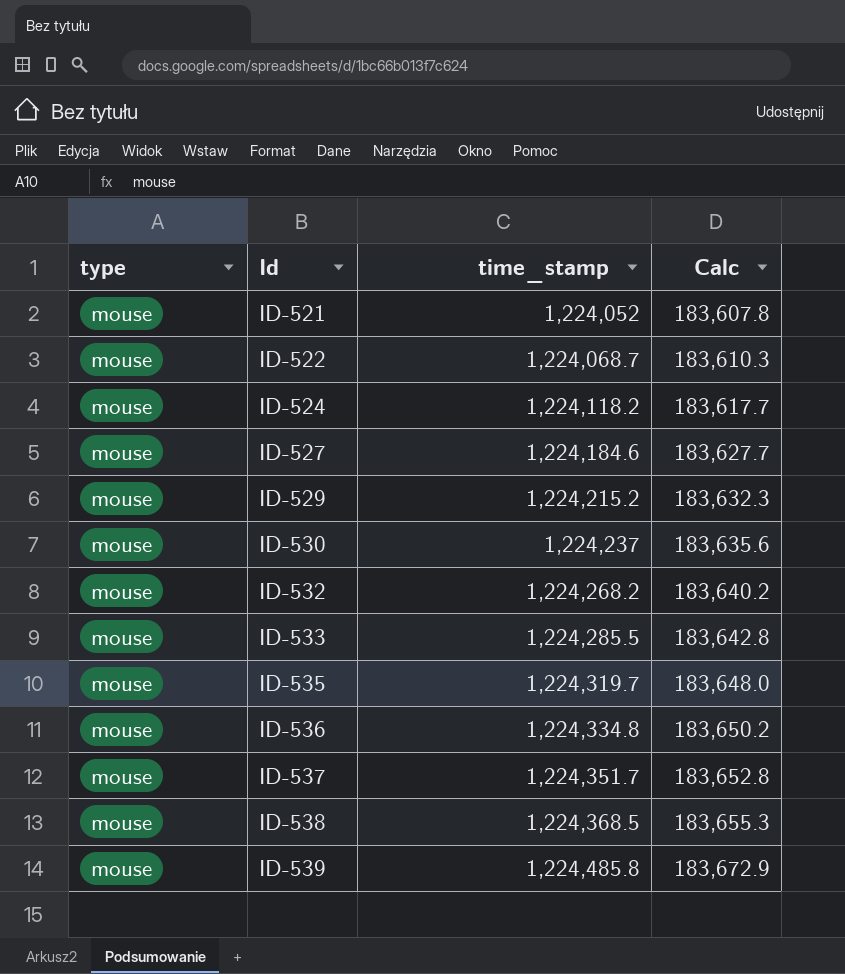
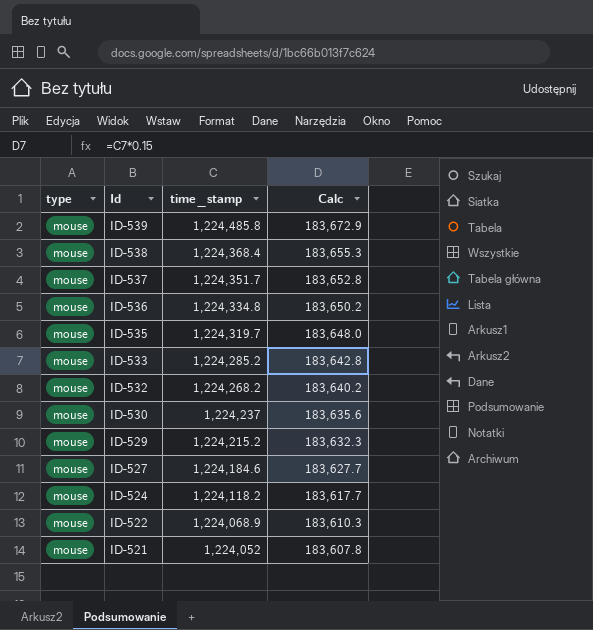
row order: Id ascending -> Id descending
ID-538 | time_stamp: 1,224,368.5 -> 1,224,368.4
ID-533 | time_stamp: 1,224,285.5 -> 1,224,285.2
ID-522 | time_stamp: 1,224,068.7 -> 1,224,068.9

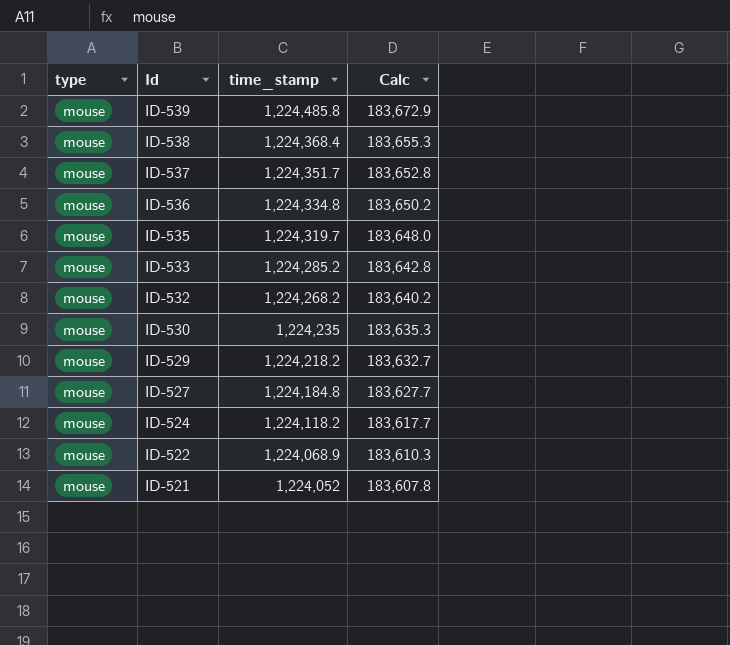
ID-530 | time_stamp: 1,224,237 -> 1,224,235
ID-530 | Calc: 183,635.6 -> 183,635.3
ID-529 | time_stamp: 1,224,215.2 -> 1,224,218.2
ID-529 | Calc: 183,632.3 -> 183,632.7
ID-527 | time_stamp: 1,224,184.6 -> 1,224,184.8

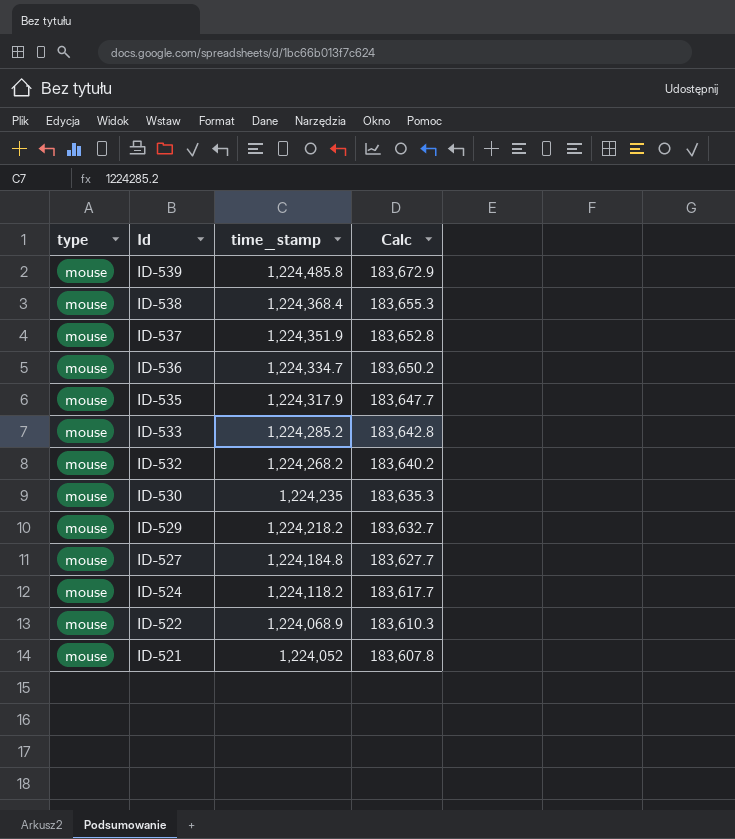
ID-537 | time_stamp: 1,224,351.7 -> 1,224,351.9
ID-536 | time_stamp: 1,224,334.8 -> 1,224,334.7
ID-535 | time_stamp: 1,224,319.7 -> 1,224,317.9
ID-535 | Calc: 183,648.0 -> 183,647.7

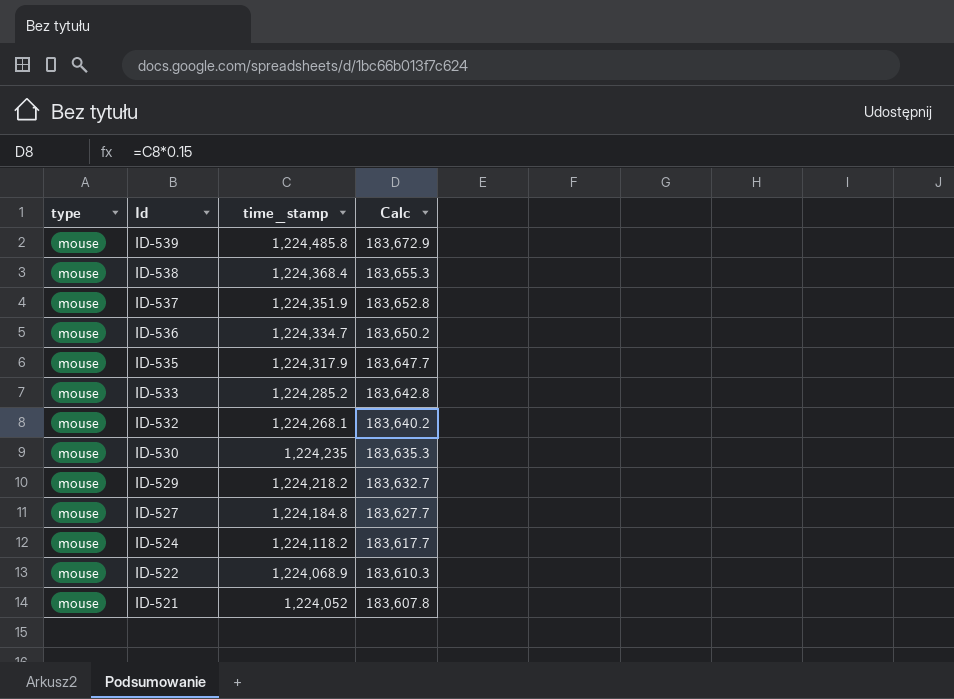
ID-532 | time_stamp: 1,224,268.2 -> 1,224,268.1

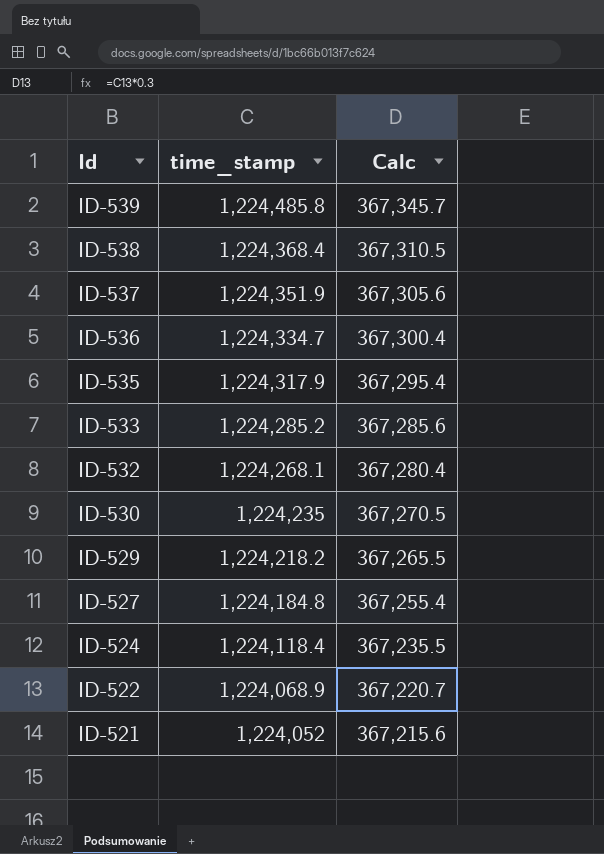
column type | position: 1 -> none
column Calc | formula: [time_stamp] * 0.15 -> [time_stamp] * 0.3
ID-524 | time_stamp: 1,224,118.2 -> 1,224,118.4

